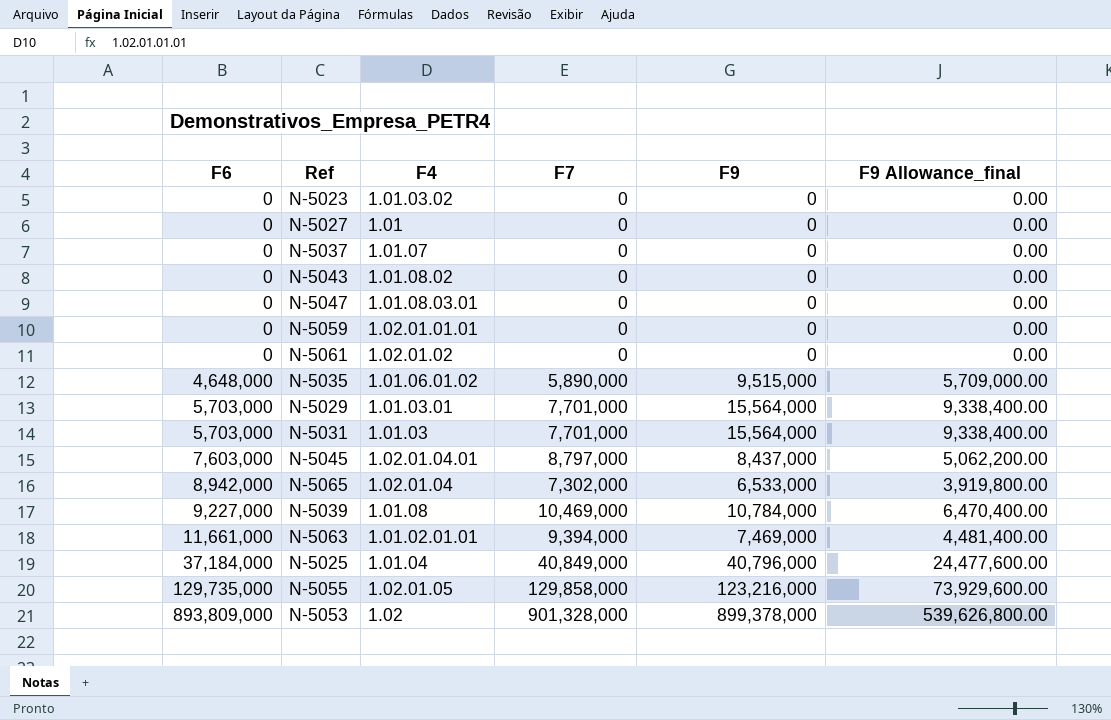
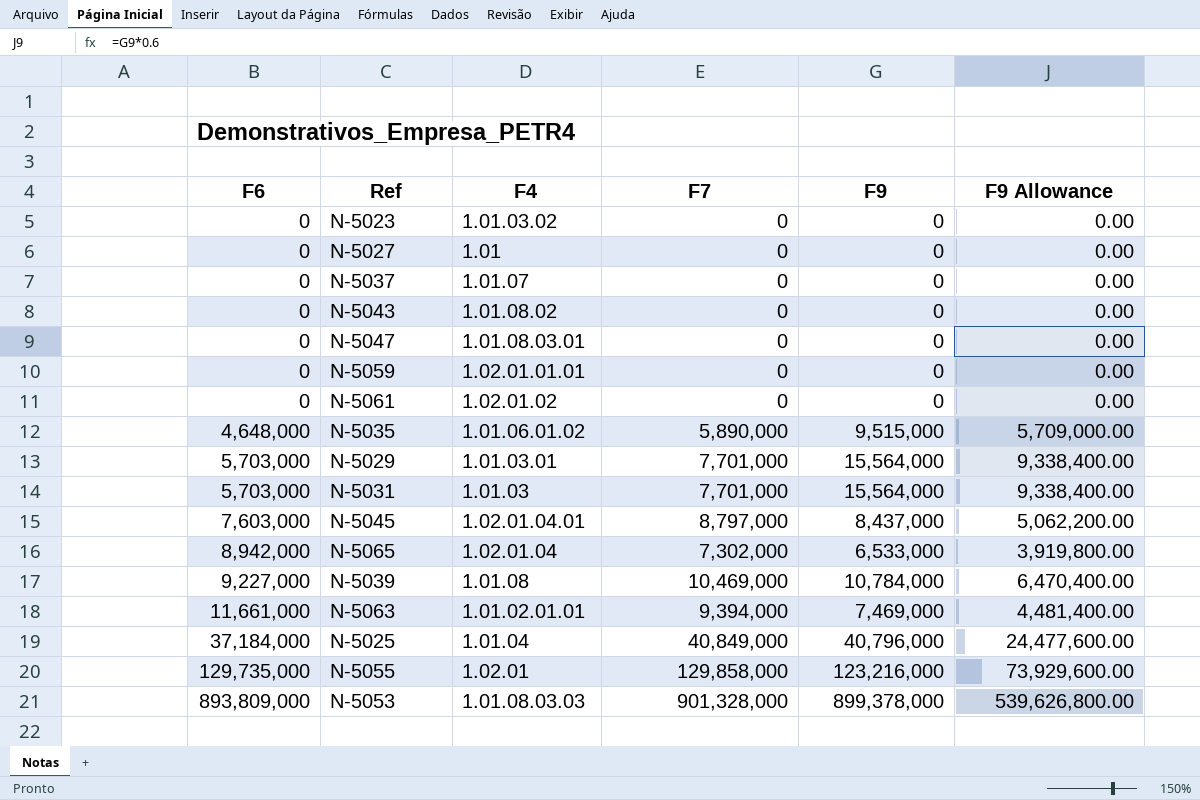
column name: F9 Allowance_final -> F9 Allowance
N-5055 | F4: 1.02.01.05 -> 1.02.01
N-5053 | F4: 1.02 -> 1.01.08.03.03

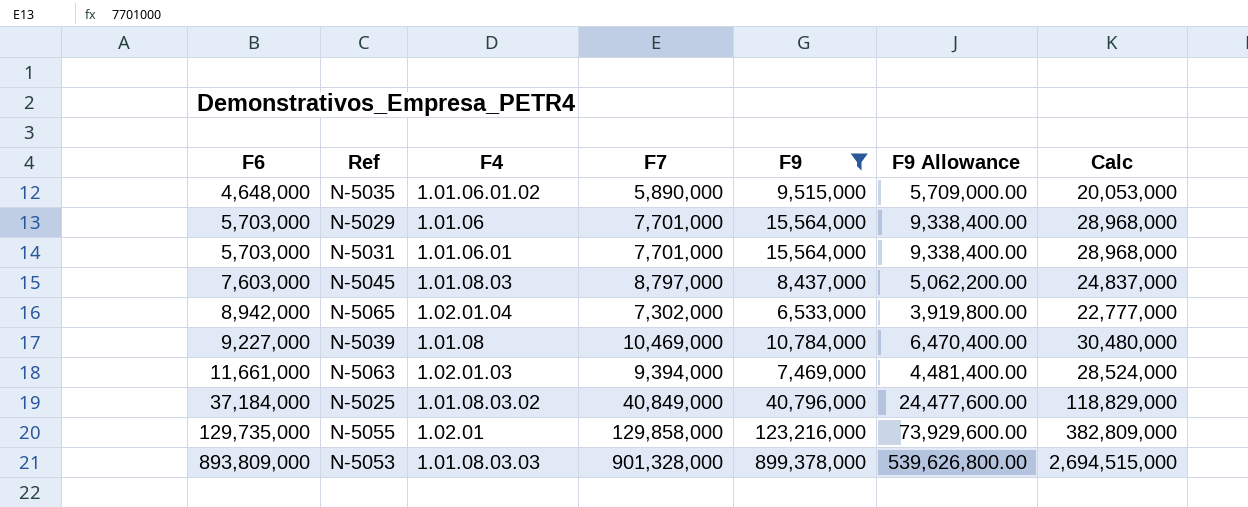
filter: none -> F9 != 0
column Calc | formula: none -> [F6] + [F7] + [F9]
N-5029 | F4: 1.01.03.01 -> 1.01.06
N-5031 | F4: 1.01.03 -> 1.01.06.01
N-5045 | F4: 1.02.01.04.01 -> 1.01.08.03
N-5063 | F4: 1.01.02.01.01 -> 1.02.01.03
N-5025 | F4: 1.01.04 -> 1.01.08.03.02

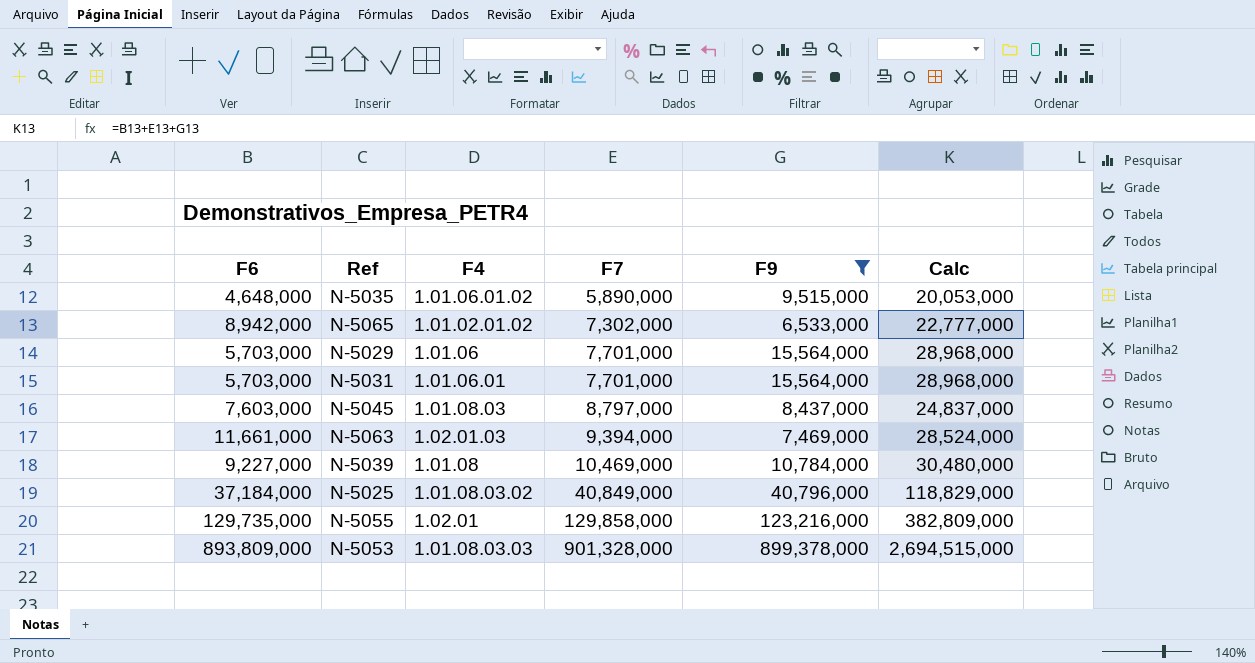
row order: F6 ascending -> F7 ascending
column F9 Allowance | formula: [F9] * 0.6 -> none
N-5065 | F4: 1.02.01.04 -> 1.01.02.01.02

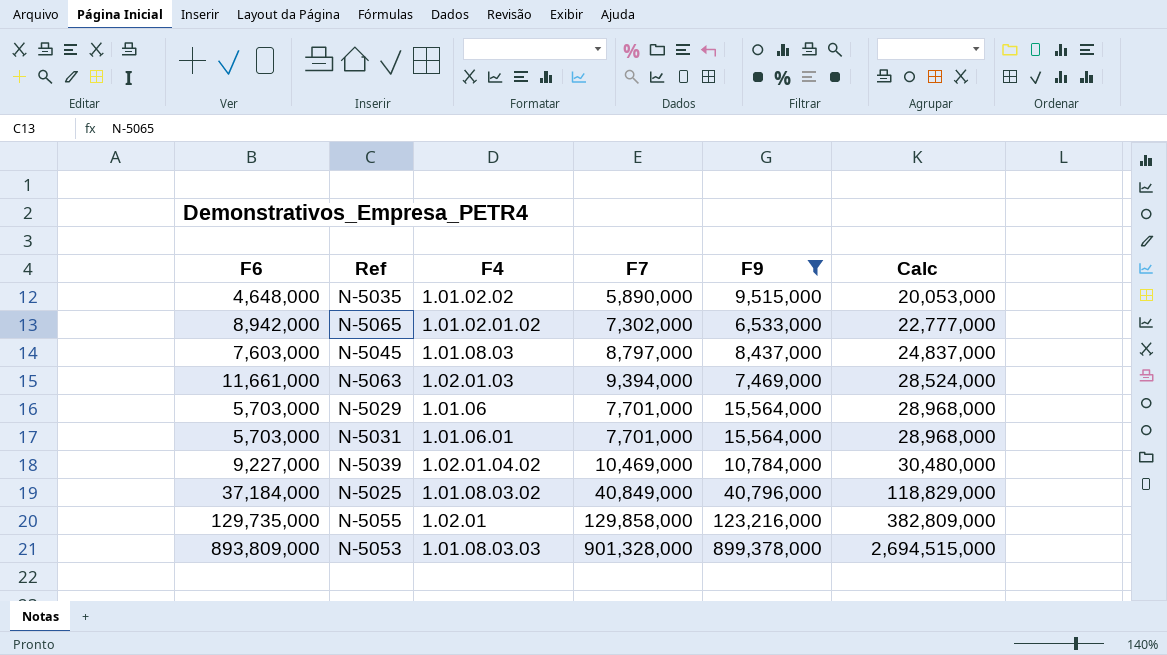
row order: F7 ascending -> Calc ascending
N-5035 | F4: 1.01.06.01.02 -> 1.01.02.02
N-5039 | F4: 1.01.08 -> 1.02.01.04.02

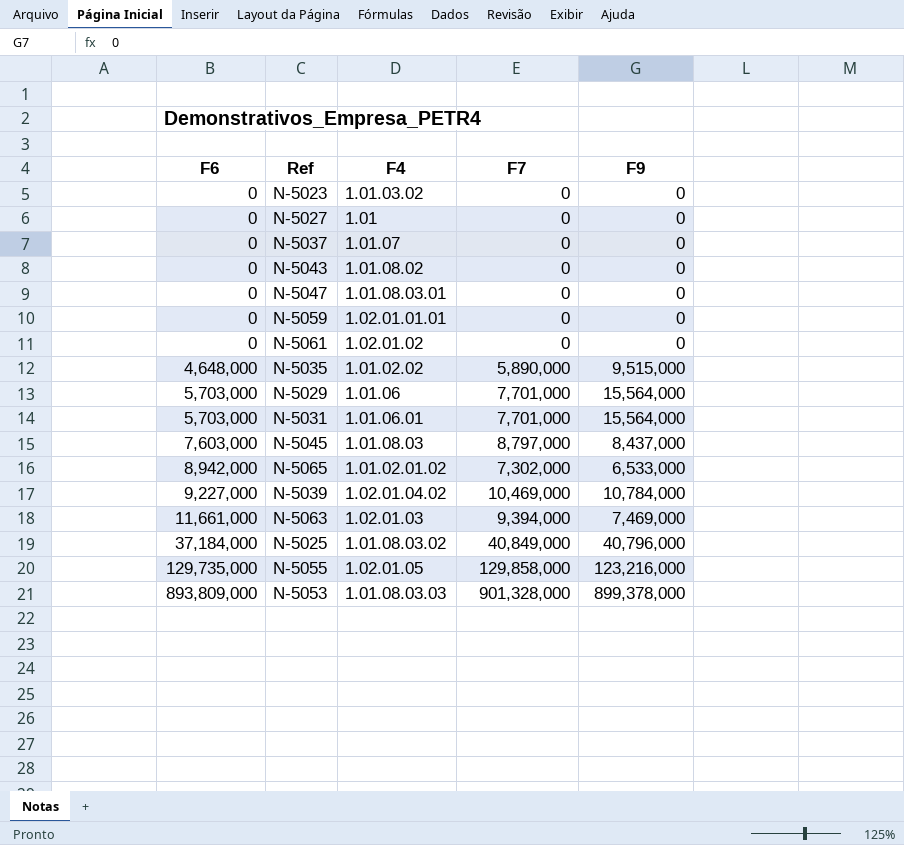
filter: F9 != 0 -> none
row order: Calc ascending -> F6 ascending
column Calc | formula: [F6] + [F7] + [F9] -> none
N-5055 | F4: 1.02.01 -> 1.02.01.05

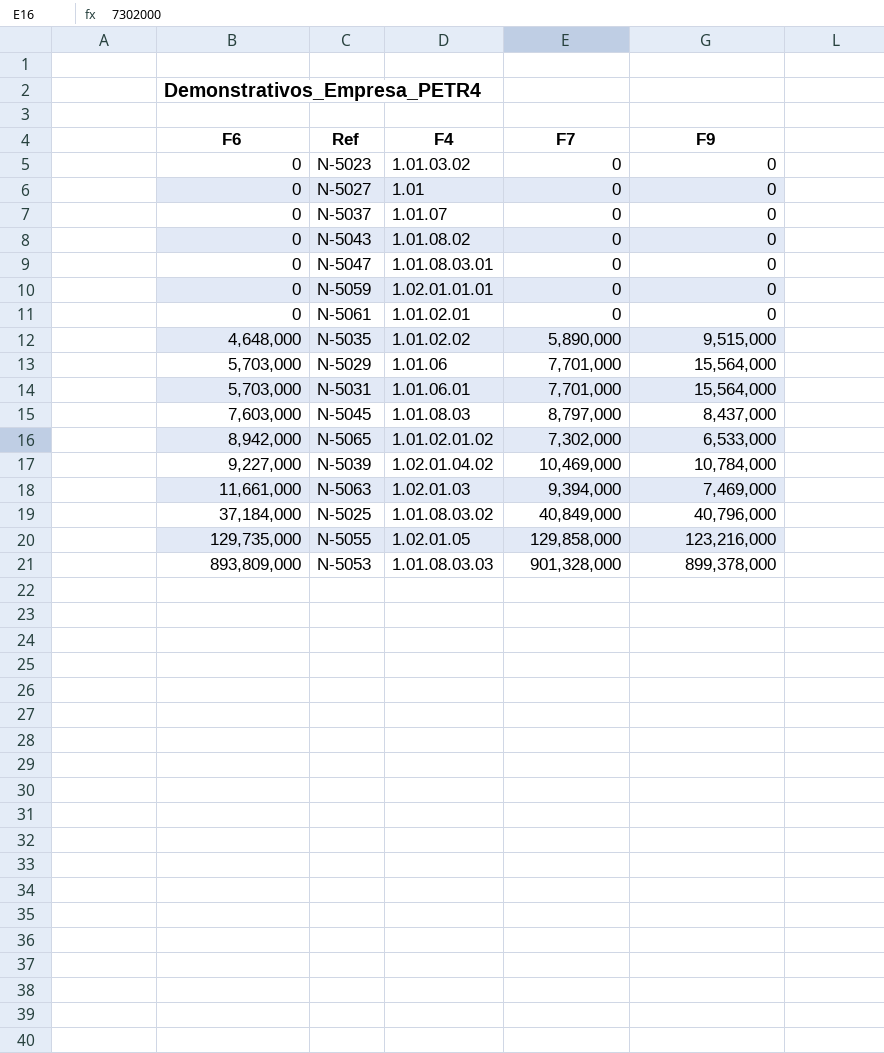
N-5061 | F4: 1.02.01.02 -> 1.01.02.01

